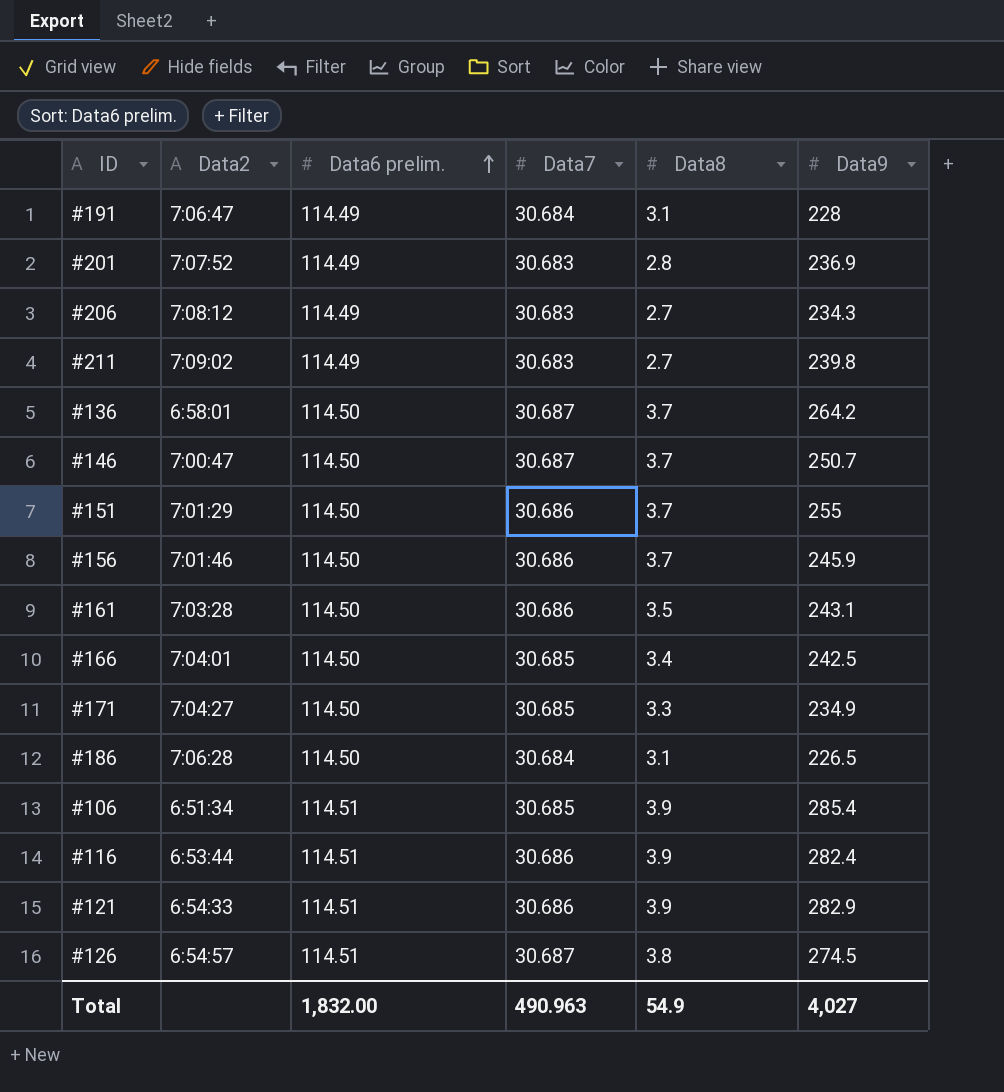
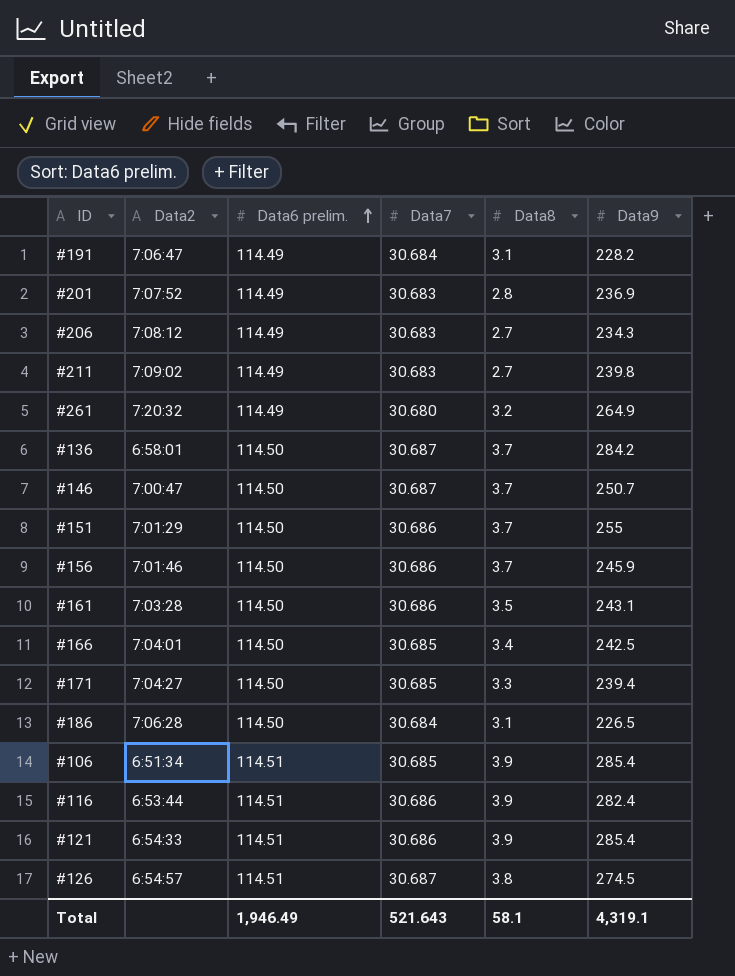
#191 | Data9: 228 -> 228.2
row #261: none -> 7:20:32 | 114.49 | 30.680 | 3.2 | 264.9
#136 | Data9: 264.2 -> 284.2
#171 | Data9: 234.9 -> 239.4
#121 | Data9: 282.9 -> 285.4
Total | Data6 prelim.: 1,832.00 -> 1,946.49
Total | Data7: 490.963 -> 521.643
Total | Data8: 54.9 -> 58.1
Total | Data9: 4,027 -> 4,319.1

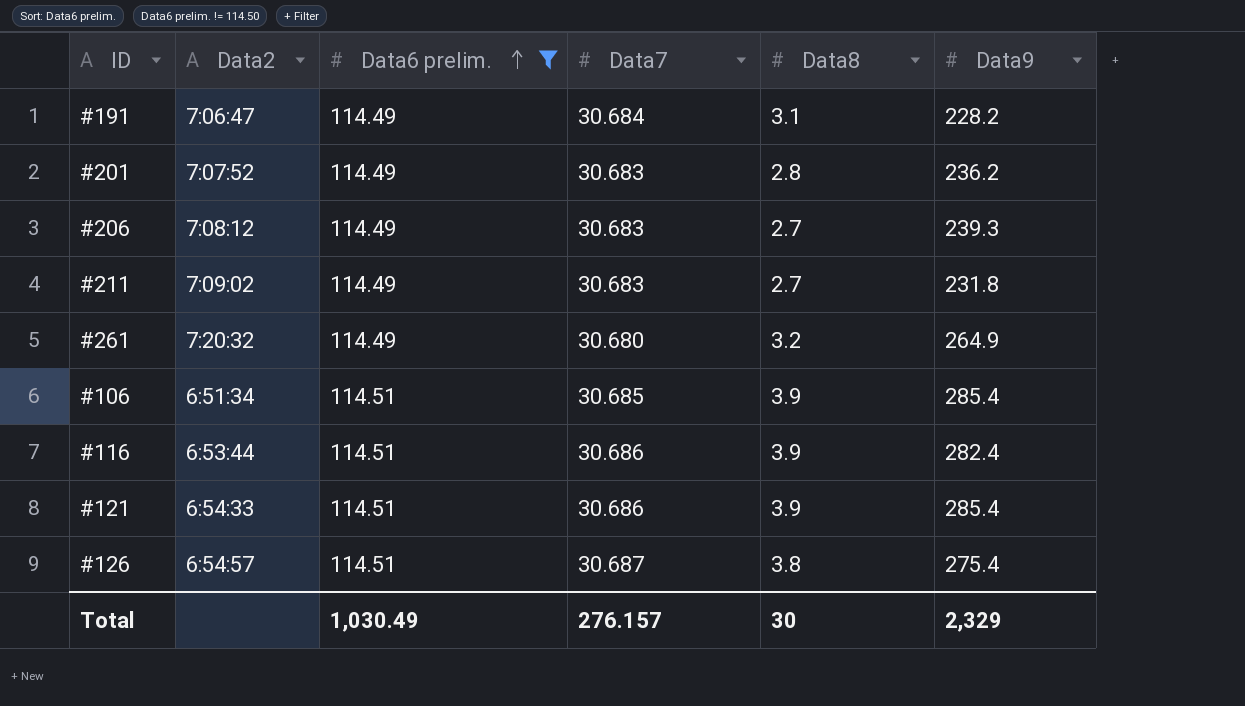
filter: none -> Data6 prelim. != 114.50
#201 | Data9: 236.9 -> 236.2
#206 | Data9: 234.3 -> 239.3
#211 | Data9: 239.8 -> 231.8
#126 | Data9: 274.5 -> 275.4
Total | Data6 prelim.: 1,946.49 -> 1,030.49
Total | Data7: 521.643 -> 276.157
Total | Data8: 58.1 -> 30
Total | Data9: 4,319.1 -> 2,329

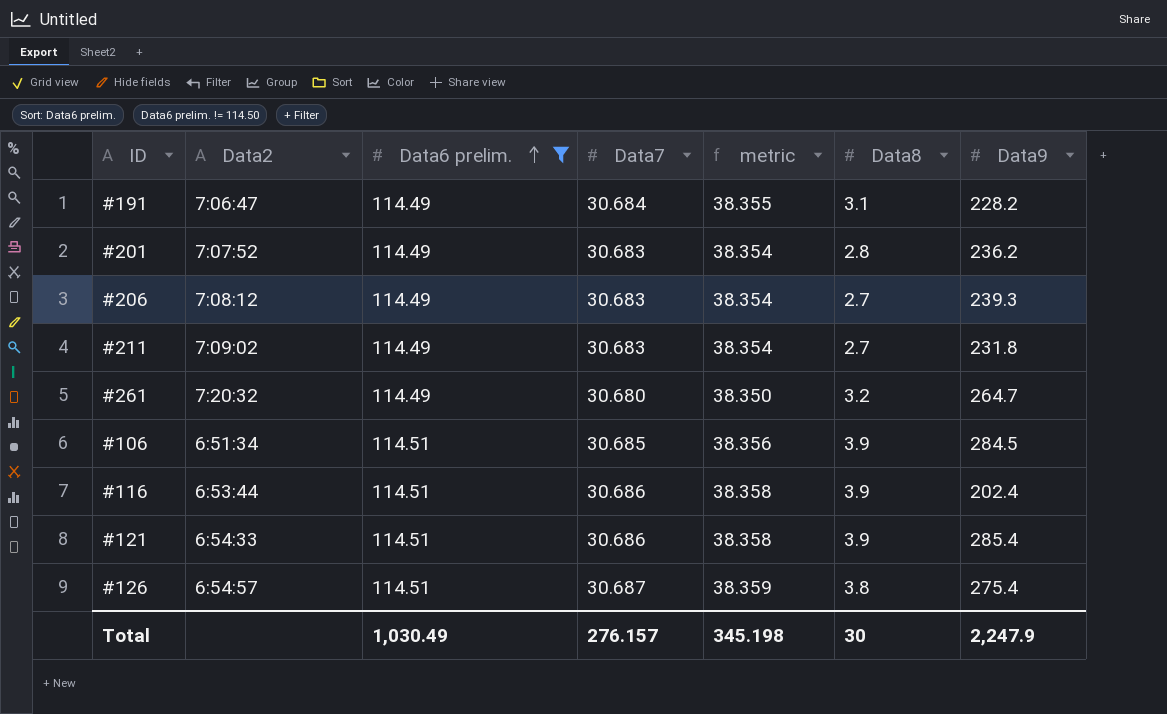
column metric | formula: none -> [Data7] * 1.25
#261 | Data9: 264.9 -> 264.7
#106 | Data9: 285.4 -> 284.5
#116 | Data9: 282.4 -> 202.4
Total | Data9: 2,329 -> 2,247.9

